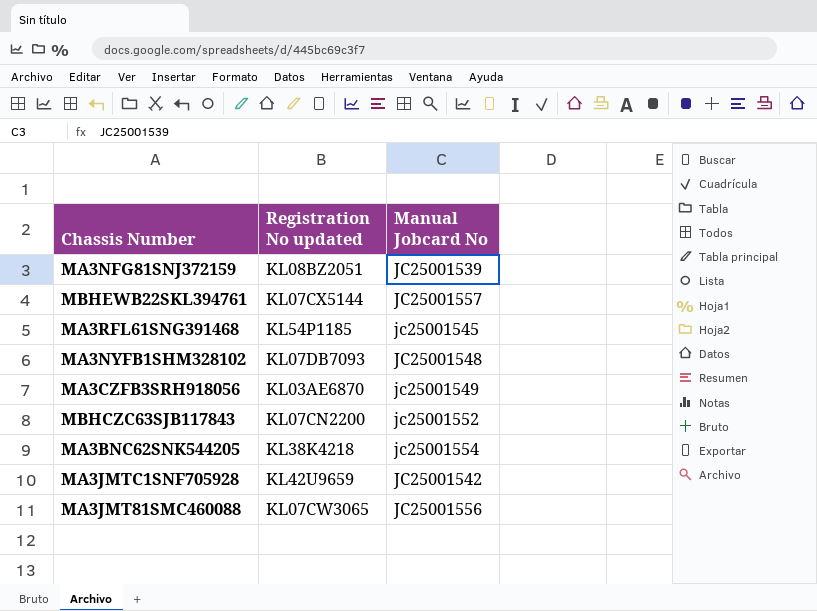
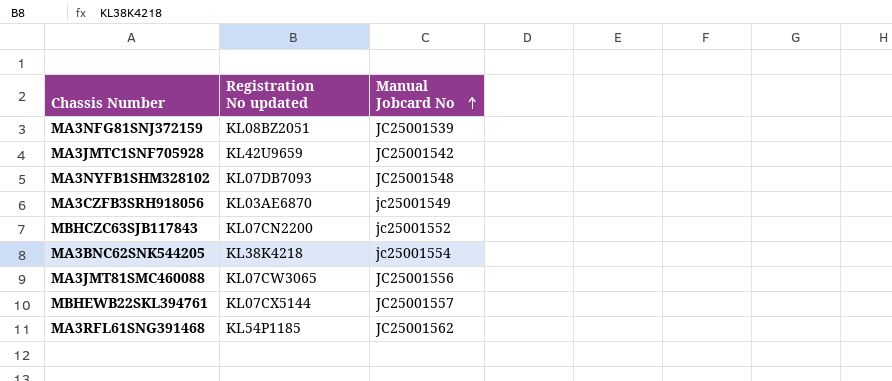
row order: none -> Manual Jobcard No ascending
MA3RFL61SNG391468 | Manual Jobcard No: jc25001545 -> JC25001562

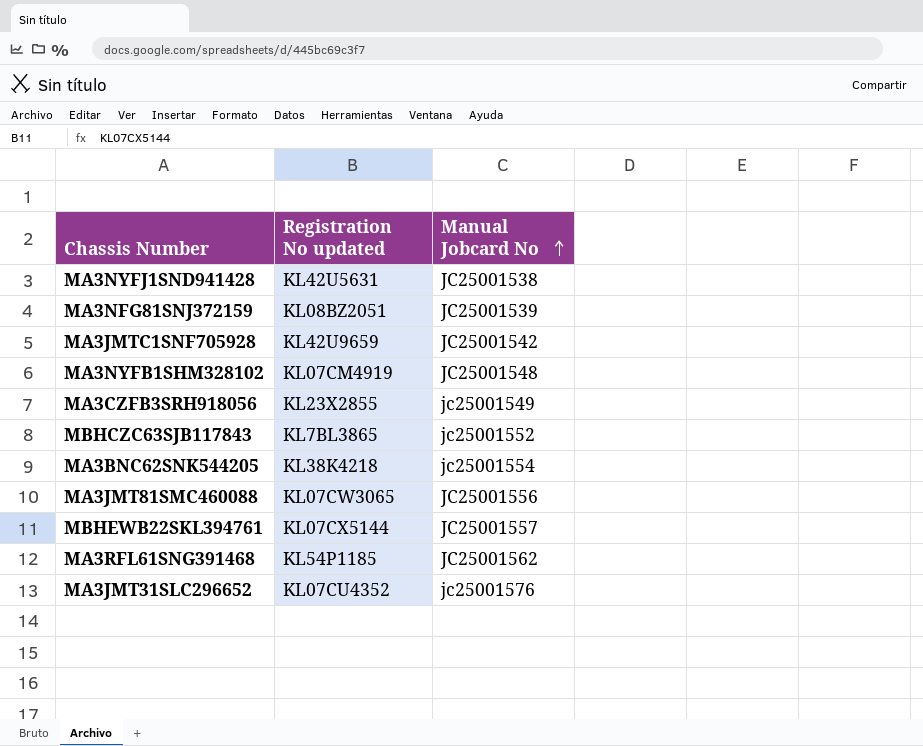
row MA3NYFJ1SND941428: none -> KL42U5631 | JC25001538
MA3NYFB1SHM328102 | Registration No updated: KL07DB7093 -> KL07CM4919
MA3CZFB3SRH918056 | Registration No updated: KL03AE6870 -> KL23X2855
MBHCZC63SJB117843 | Registration No updated: KL07CN2200 -> KL7BL3865
row MA3JMT31SLC296652: none -> KL07CU4352 | jc25001576

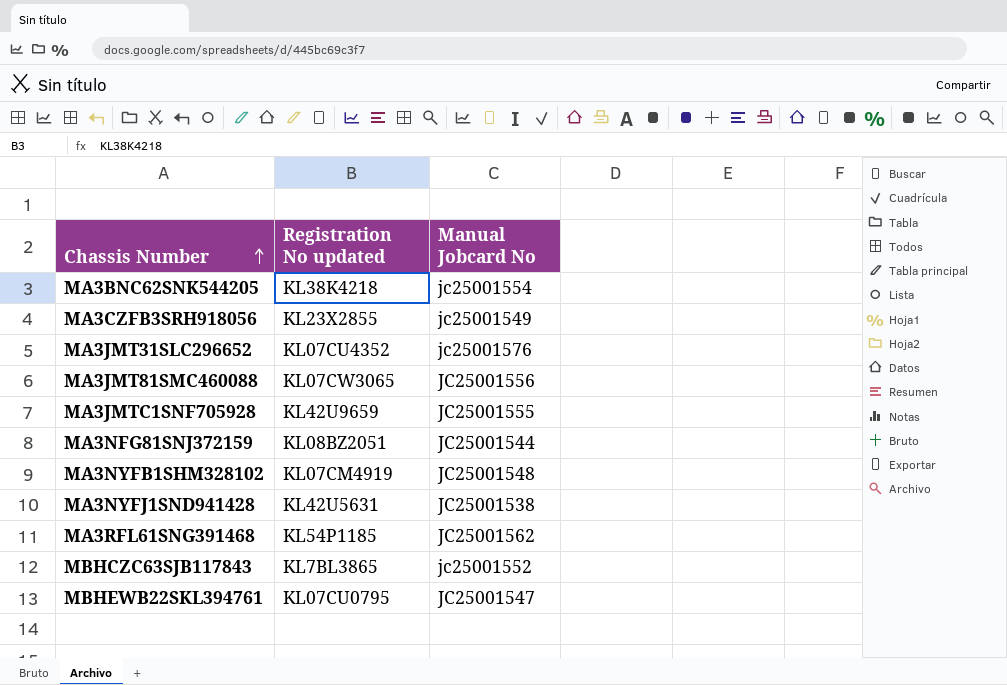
row order: Manual Jobcard No ascending -> Chassis Number ascending
MA3JMTC1SNF705928 | Manual Jobcard No: JC25001542 -> JC25001555
MA3NFG81SNJ372159 | Manual Jobcard No: JC25001539 -> JC25001544
MBHEWB22SKL394761 | Registration No updated: KL07CX5144 -> KL07CU0795
MBHEWB22SKL394761 | Manual Jobcard No: JC25001557 -> JC25001547

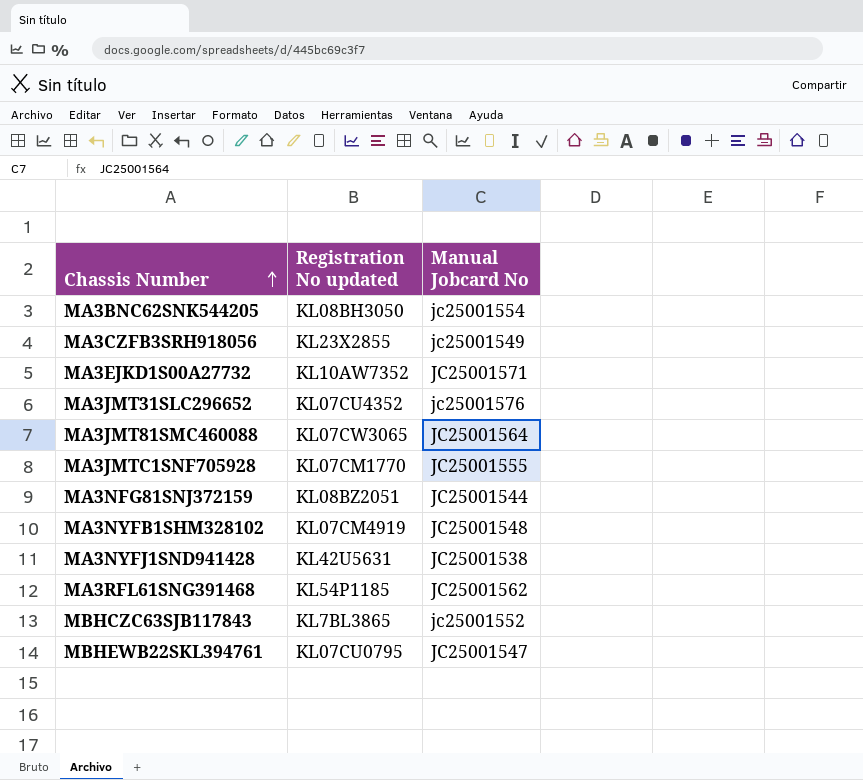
MA3BNC62SNK544205 | Registration No updated: KL38K4218 -> KL08BH3050
row MA3EJKD1S00A27732: none -> KL10AW7352 | JC25001571
MA3JMT81SMC460088 | Manual Jobcard No: JC25001556 -> JC25001564
MA3JMTC1SNF705928 | Registration No updated: KL42U9659 -> KL07CM1770

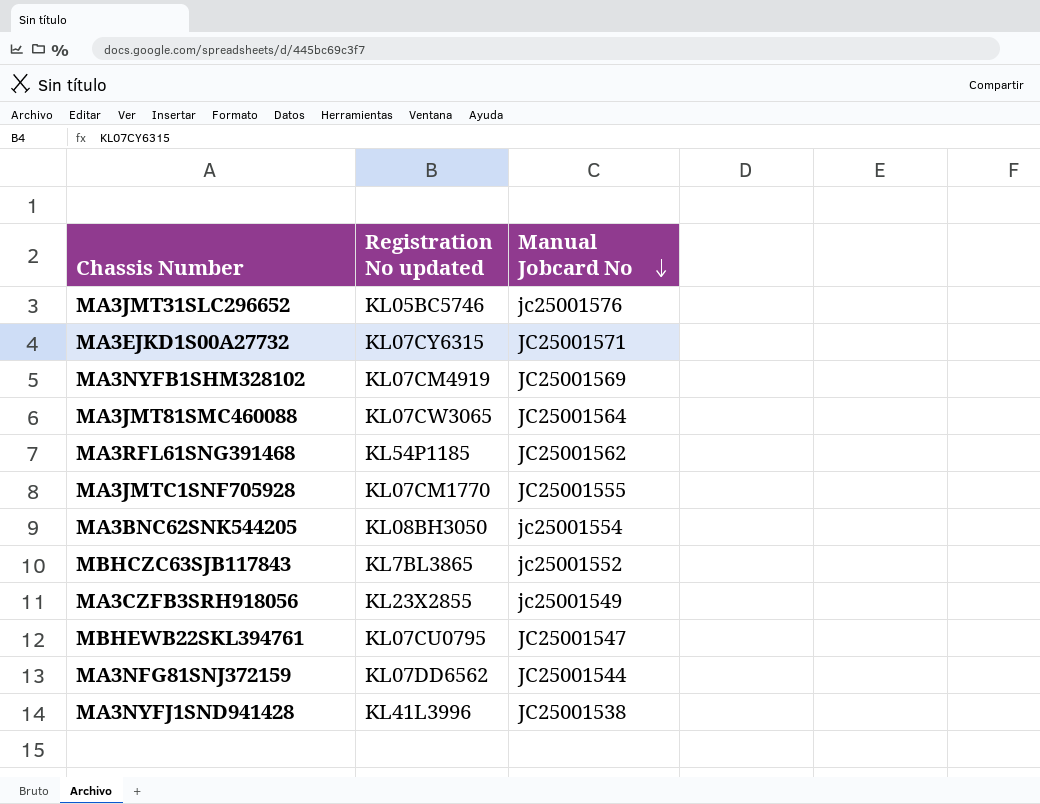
row order: Chassis Number ascending -> Manual Jobcard No descending
MA3JMT31SLC296652 | Registration No updated: KL07CU4352 -> KL05BC5746
MA3EJKD1S00A27732 | Registration No updated: KL10AW7352 -> KL07CY6315
MA3NYFB1SHM328102 | Manual Jobcard No: JC25001548 -> JC25001569
MA3NFG81SNJ372159 | Registration No updated: KL08BZ2051 -> KL07DD6562
MA3NYFJ1SND941428 | Registration No updated: KL42U5631 -> KL41L3996

